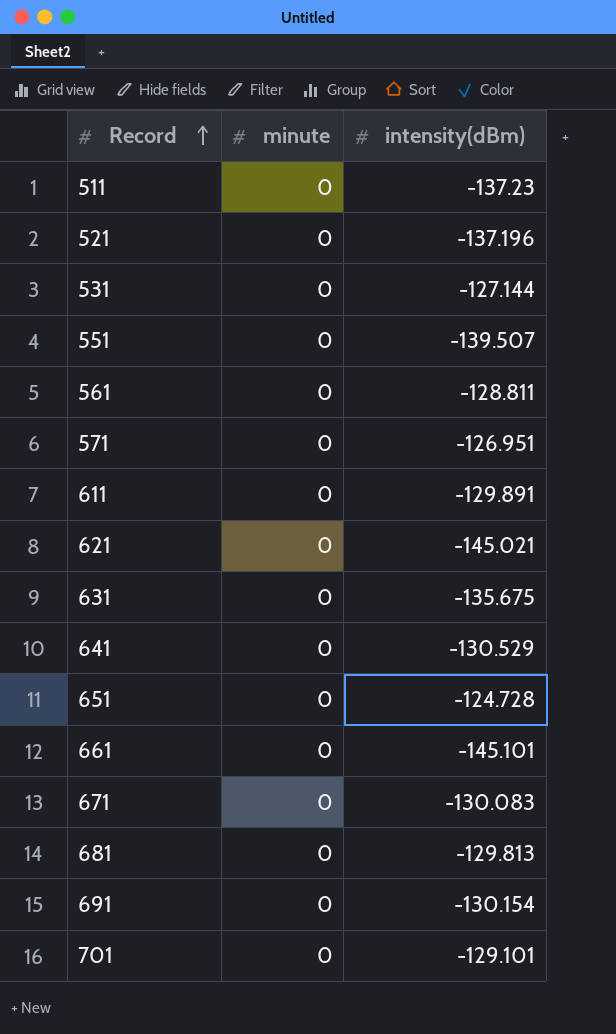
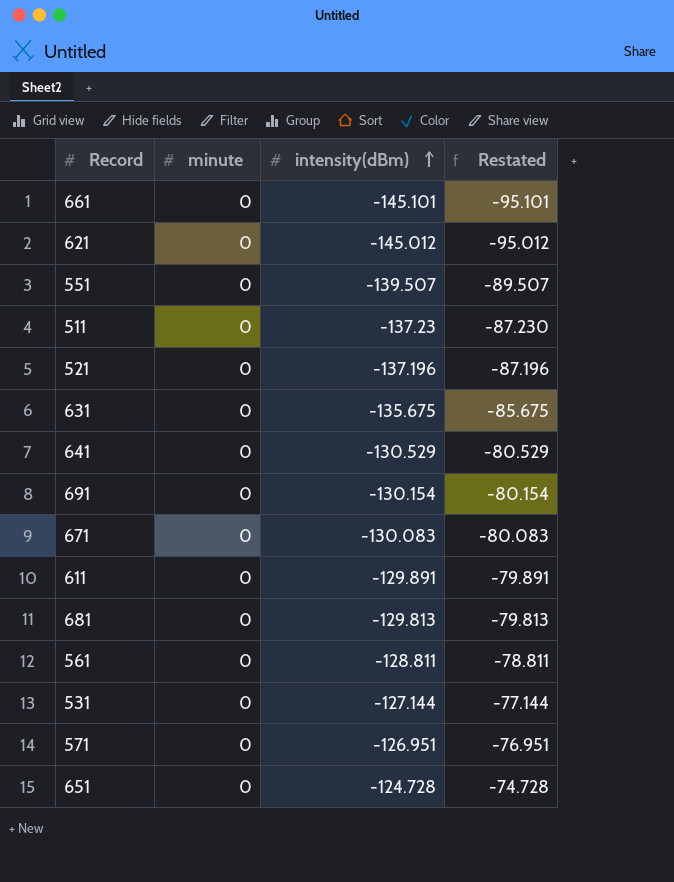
row order: Record ascending -> intensity(dBm) ascending
column Restated | formula: none -> [intensity(dBm)] + 50
row 701: 0 | -129.101 -> none
621 | intensity(dBm): -145.021 -> -145.012

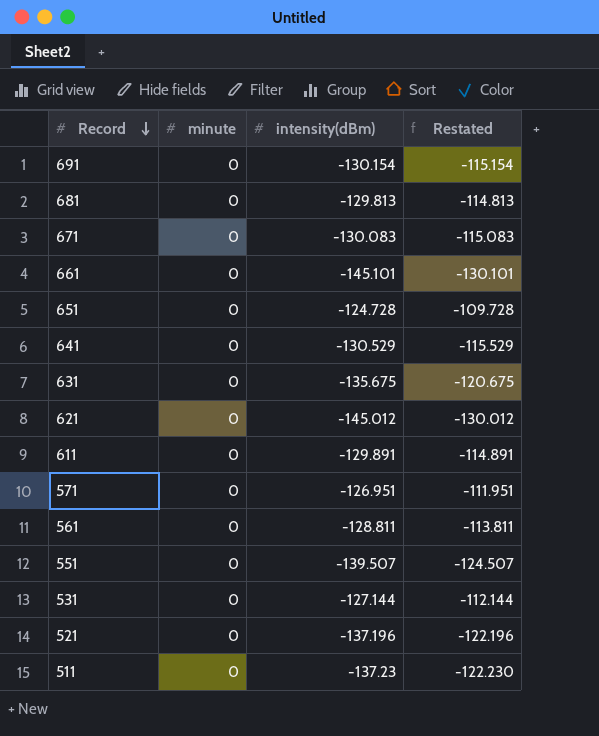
row order: intensity(dBm) ascending -> Record descending
column Restated | formula: [intensity(dBm)] + 50 -> [intensity(dBm)] + 15

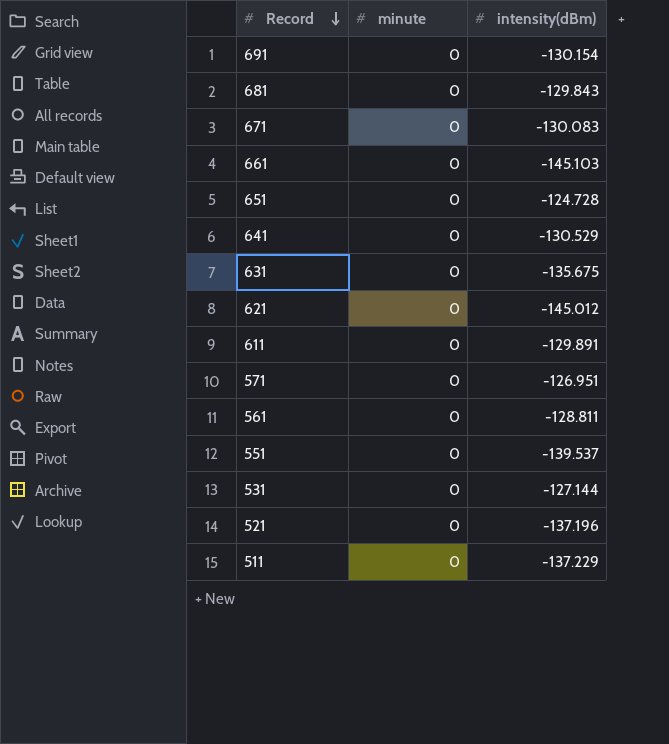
column Restated | formula: [intensity(dBm)] + 15 -> none
681 | intensity(dBm): -129.813 -> -129.843
661 | intensity(dBm): -145.101 -> -145.103
551 | intensity(dBm): -139.507 -> -139.537
511 | intensity(dBm): -137.23 -> -137.229

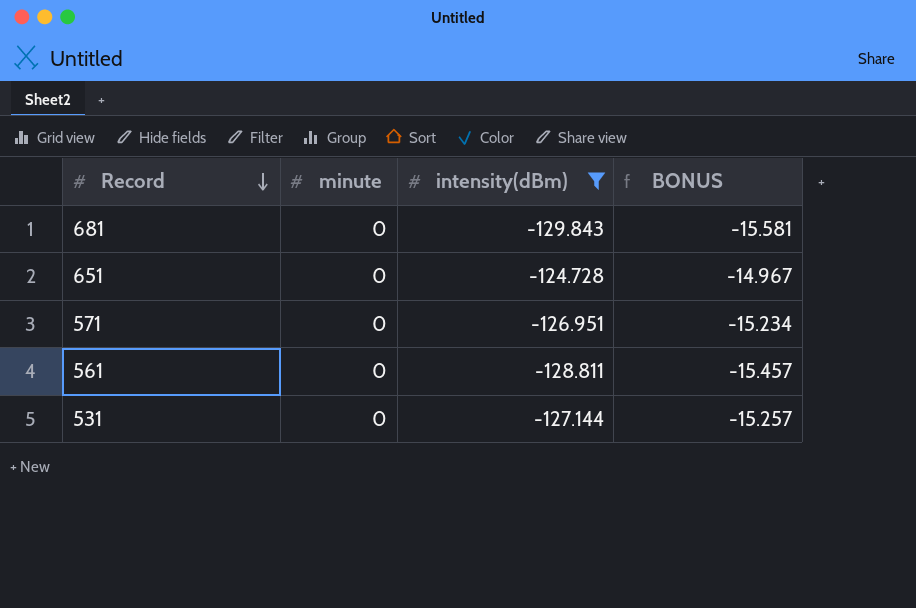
filter: none -> intensity(dBm) >= -129.843
column BONUS | formula: none -> [intensity(dBm)] * 0.12

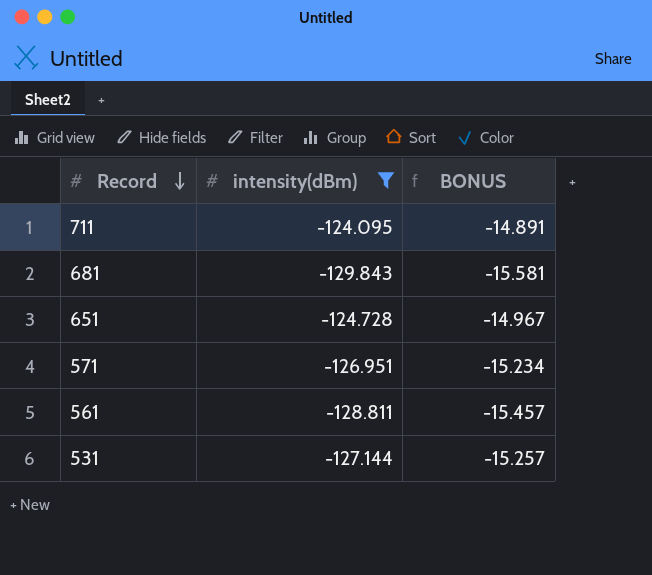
column minute | position: 2 -> none
row 711: none -> -124.095 | -14.891

